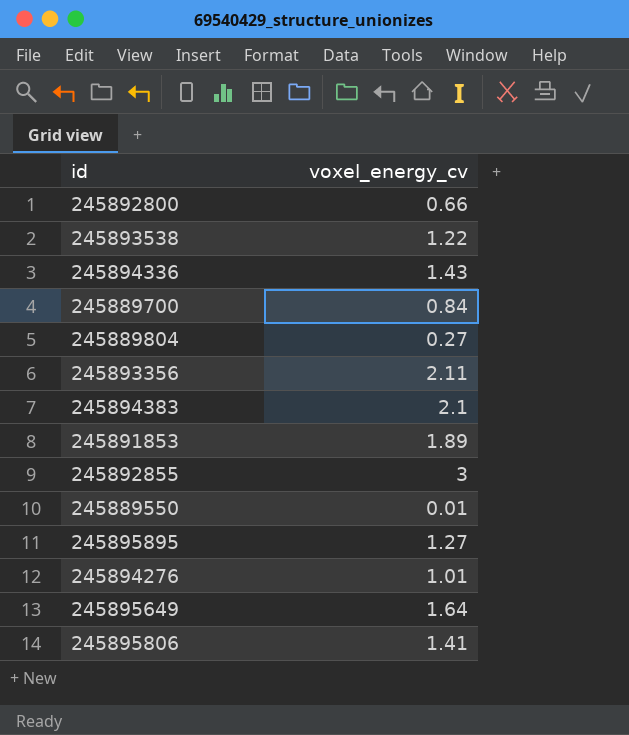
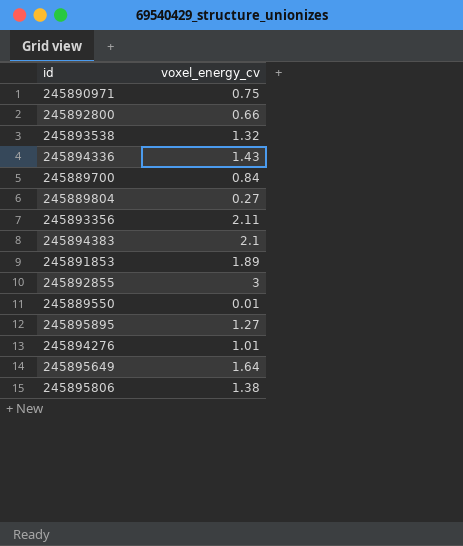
row 245890971: none -> 0.75
245893538 | voxel_energy_cv: 1.22 -> 1.32
245895806 | voxel_energy_cv: 1.41 -> 1.38

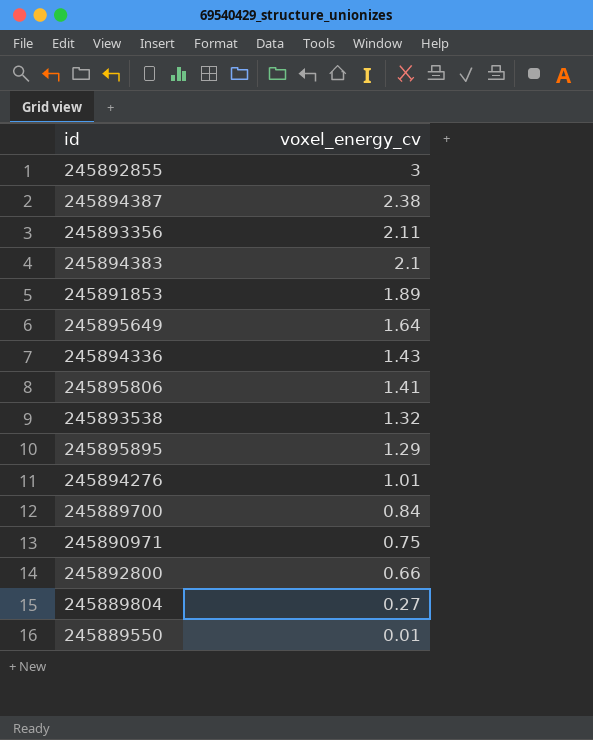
row order: none -> voxel_energy_cv descending
row 245894387: none -> 2.38
245895806 | voxel_energy_cv: 1.38 -> 1.41
245895895 | voxel_energy_cv: 1.27 -> 1.29

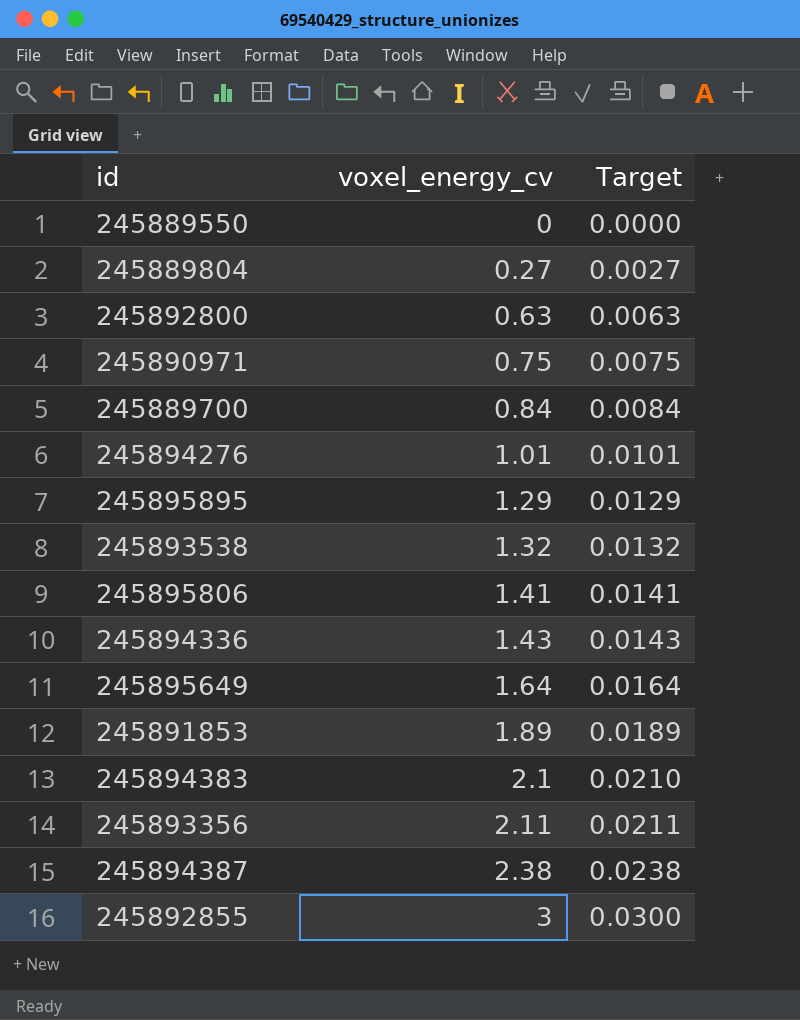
row order: voxel_energy_cv descending -> voxel_energy_cv ascending
column Target | formula: none -> [voxel_energy_cv] * 0.01
245889550 | voxel_energy_cv: 0.01 -> 0
245892800 | voxel_energy_cv: 0.66 -> 0.63

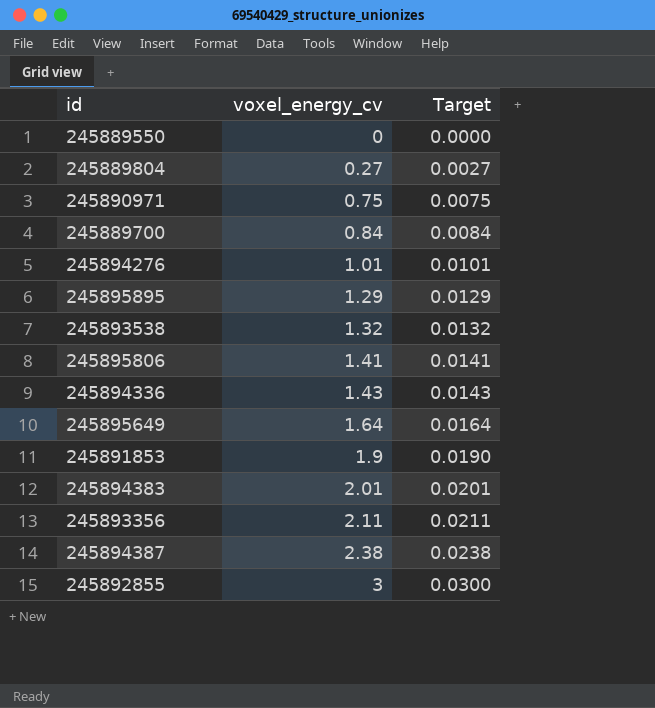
row 245892800: 0.63 | 0.0063 -> none
245891853 | voxel_energy_cv: 1.89 -> 1.9
245891853 | Target: 0.0189 -> 0.0190
245894383 | voxel_energy_cv: 2.1 -> 2.01
245894383 | Target: 0.0210 -> 0.0201

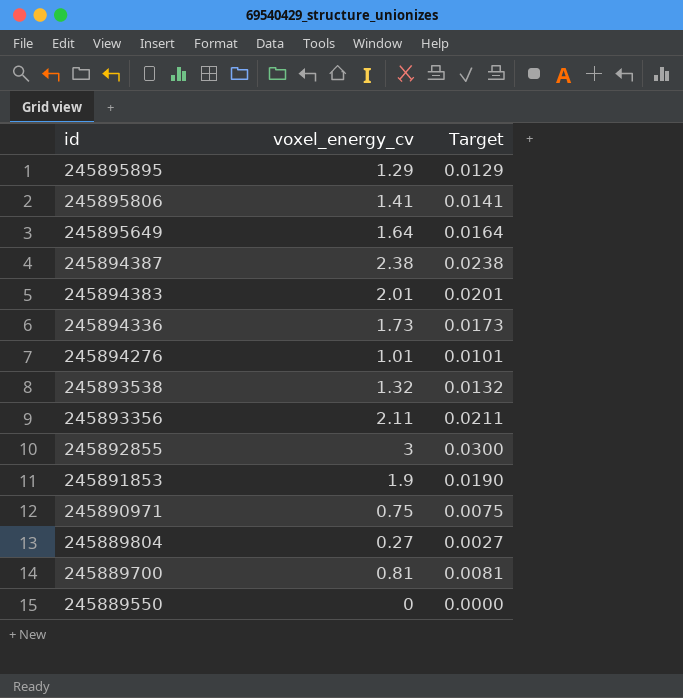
row order: voxel_energy_cv ascending -> id descending
245894336 | voxel_energy_cv: 1.43 -> 1.73
245894336 | Target: 0.0143 -> 0.0173
245889700 | voxel_energy_cv: 0.84 -> 0.81
245889700 | Target: 0.0084 -> 0.0081

